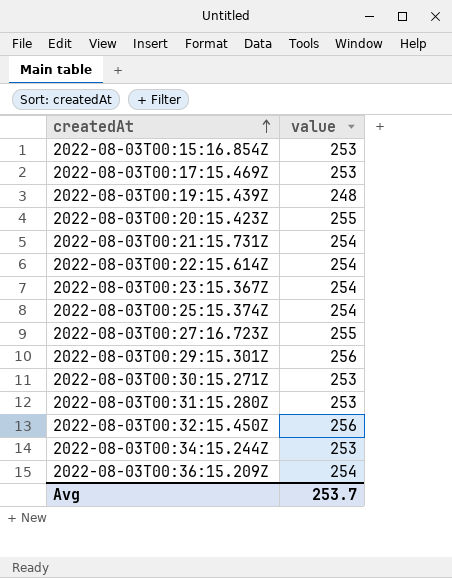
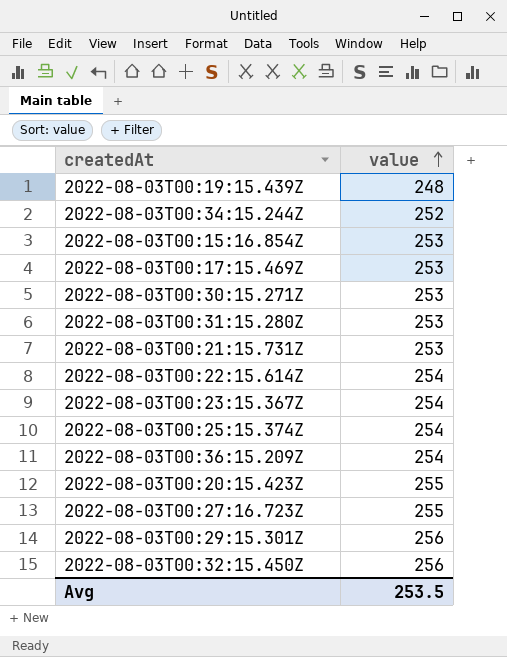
row order: createdAt ascending -> value ascending
2022-08-03T00:34:15.244Z | value: 253 -> 252
2022-08-03T00:21:15.731Z | value: 254 -> 253
Avg | value: 253.7 -> 253.5

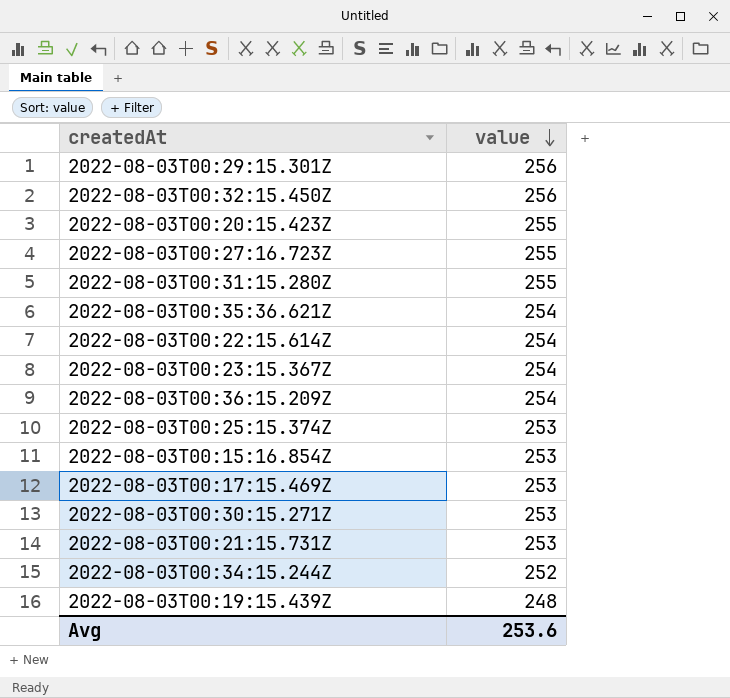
row order: value ascending -> value descending
2022-08-03T00:31:15.280Z | value: 253 -> 255
row 2022-08-03T00:35:36.621Z: none -> 254
2022-08-03T00:25:15.374Z | value: 254 -> 253
Avg | value: 253.5 -> 253.6

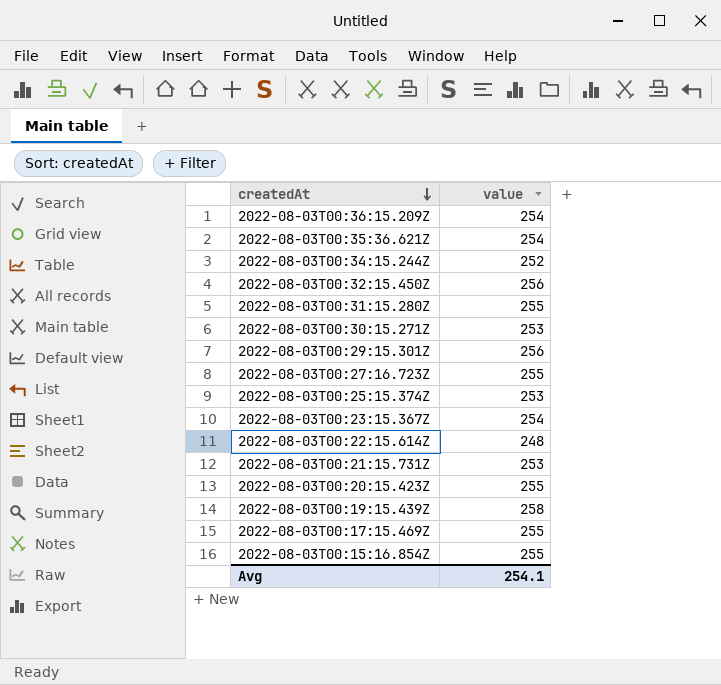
row order: value descending -> createdAt descending
2022-08-03T00:22:15.614Z | value: 254 -> 248
2022-08-03T00:19:15.439Z | value: 248 -> 258
2022-08-03T00:17:15.469Z | value: 253 -> 255
2022-08-03T00:15:16.854Z | value: 253 -> 255
Avg | value: 253.6 -> 254.1

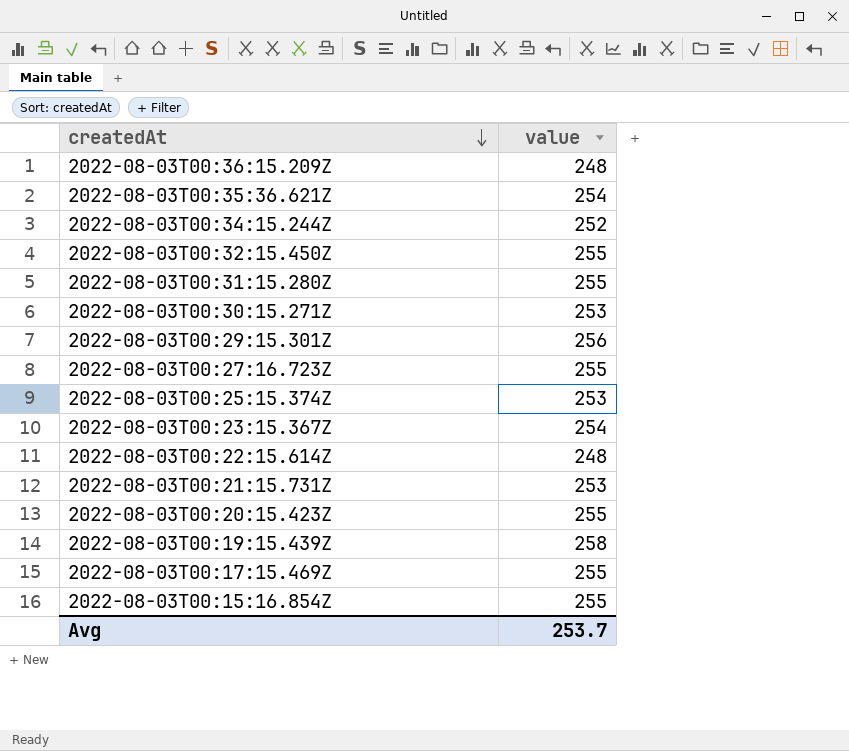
2022-08-03T00:36:15.209Z | value: 254 -> 248
2022-08-03T00:32:15.450Z | value: 256 -> 255
Avg | value: 254.1 -> 253.7

